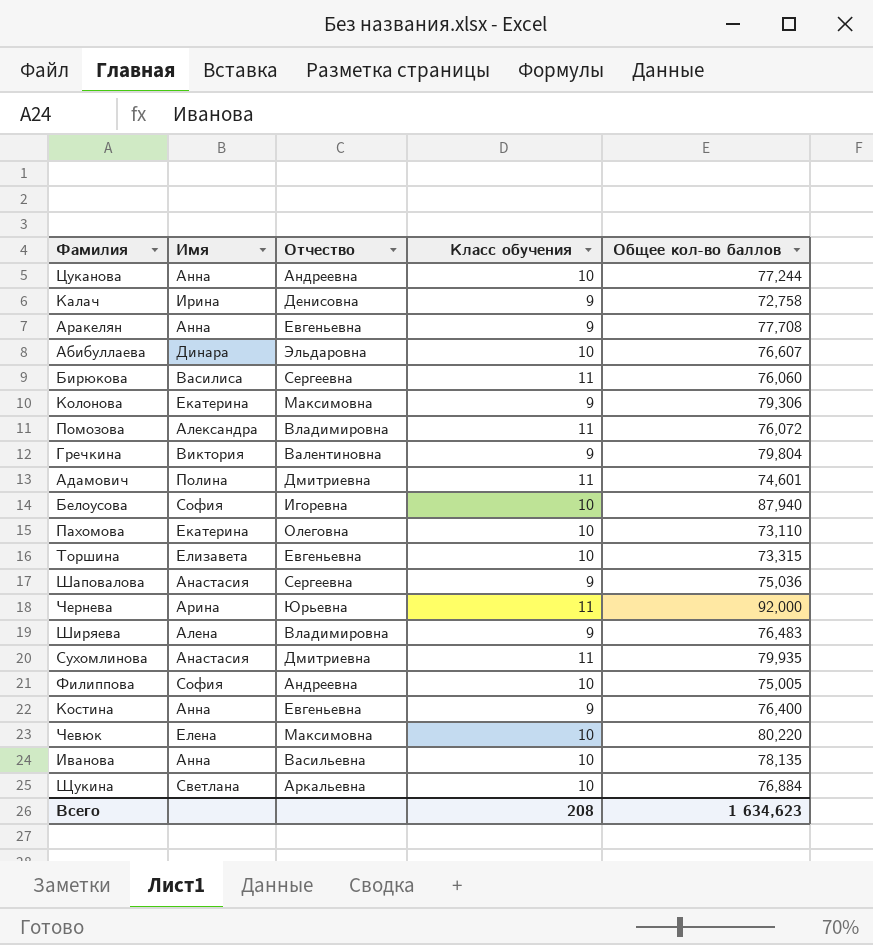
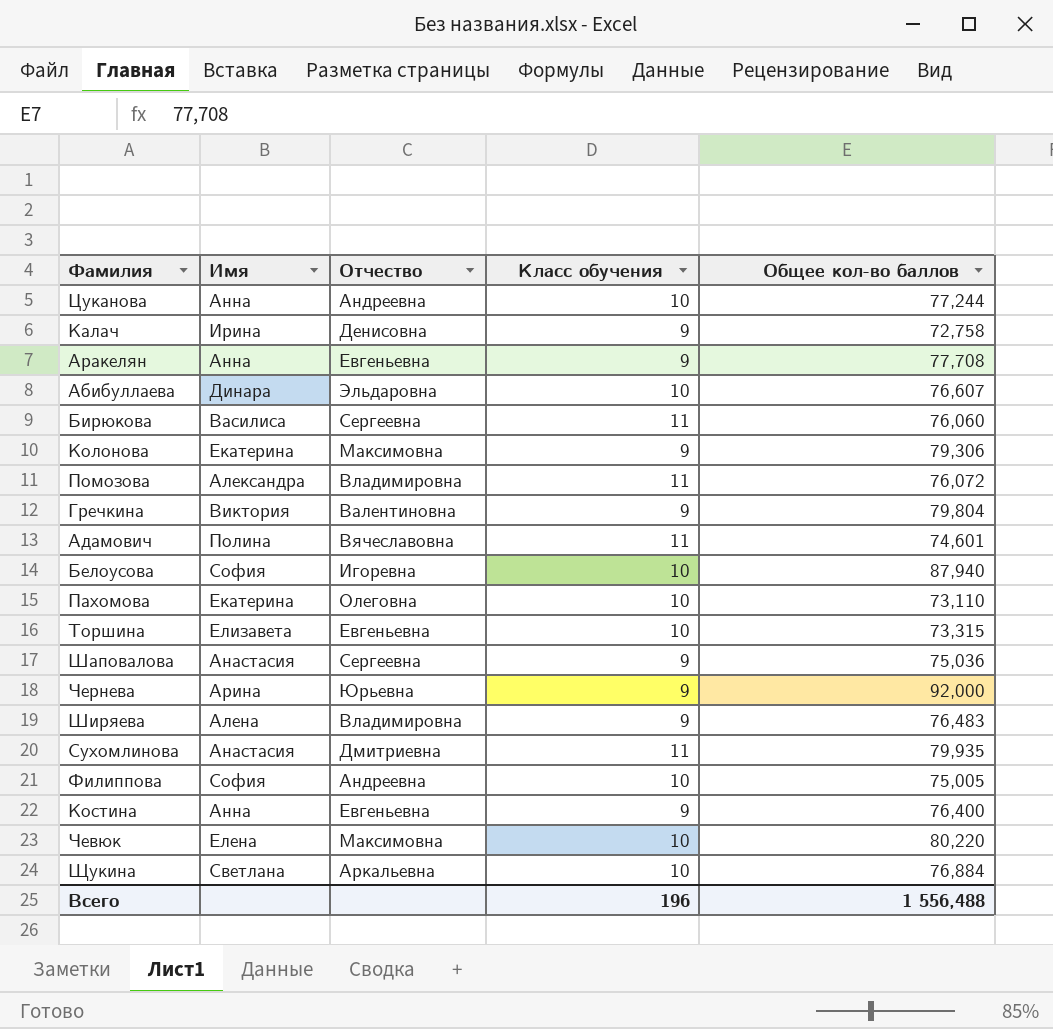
row Иванова: Анна | Васильевна | 10 | 78,135 -> none
Адамович | Отчество: Дмитриевна -> Вячеславовна
Чернева | Класс обучения: 11 -> 9
Всего | Класс обучения: 208 -> 196
Всего | Общее кол-во баллов: 1 634,623 -> 1 556,488

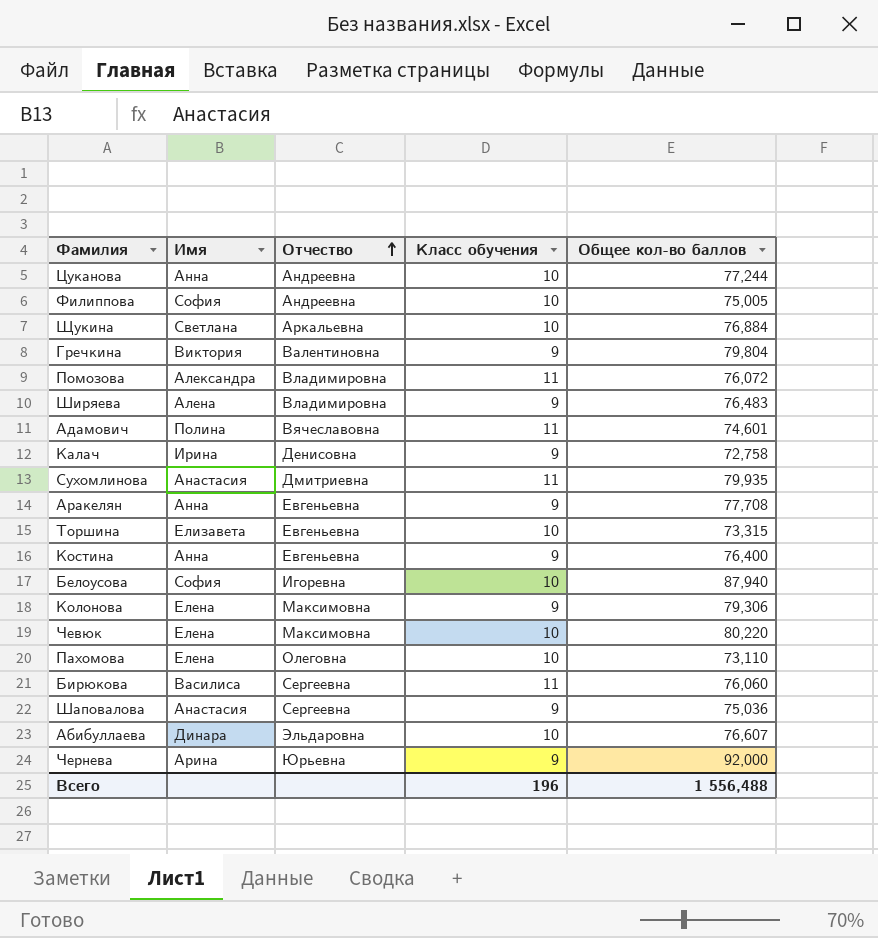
row order: none -> Отчество ascending
Колонова | Имя: Екатерина -> Елена
Пахомова | Имя: Екатерина -> Елена

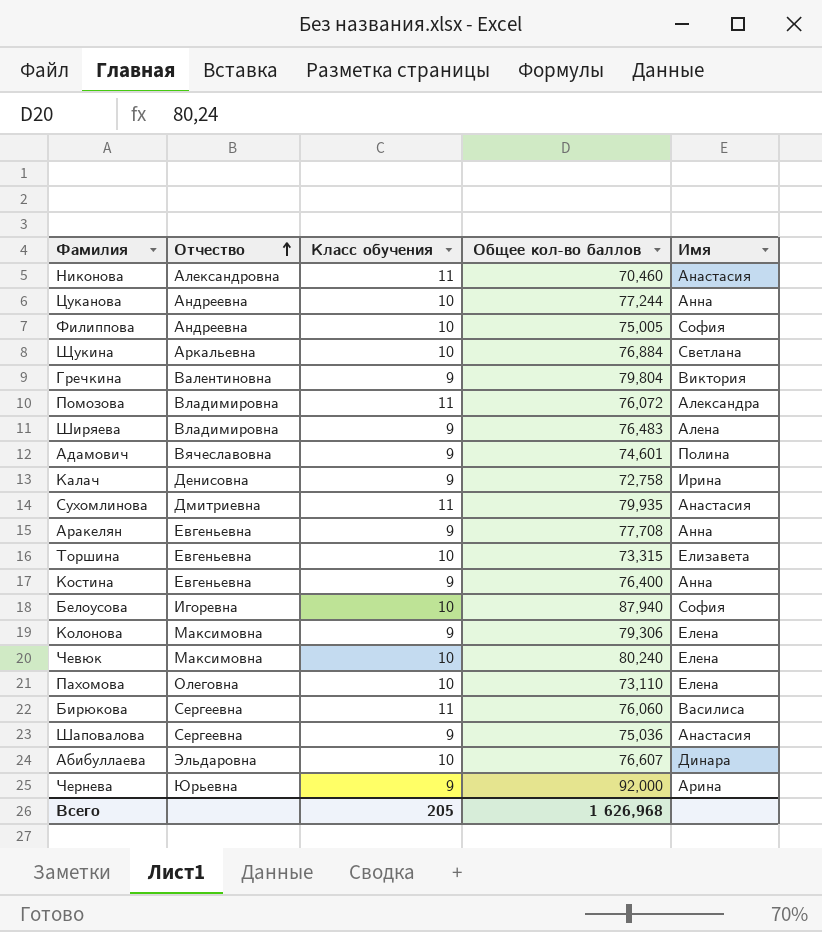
column Имя | position: 2 -> 5
row Никонова: none -> Александровна | 11 | 70,460 | Анастасия
Адамович | Класс обучения: 11 -> 9
Чевюк | Общее кол-во баллов: 80,220 -> 80,240
Всего | Класс обучения: 196 -> 205
Всего | Общее кол-во баллов: 1 556,488 -> 1 626,968

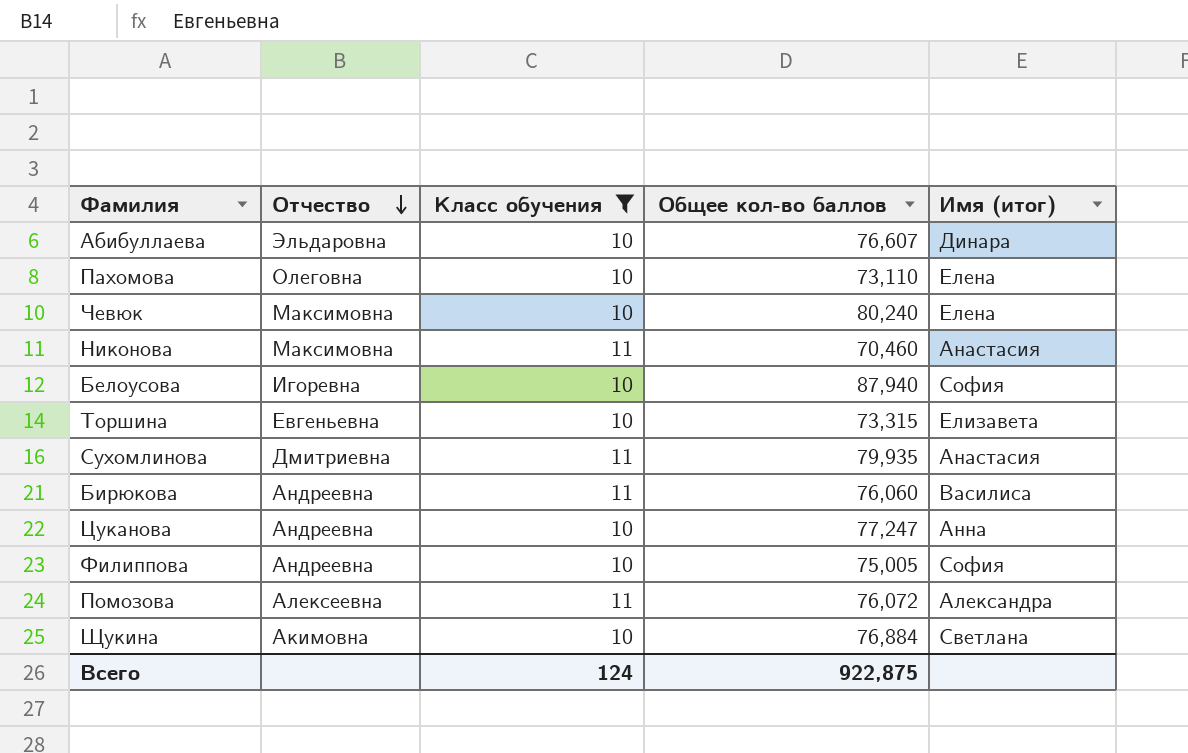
filter: none -> Класс обучения != 9
row order: Отчество ascending -> Отчество descending
column name: Имя -> Имя (итог)
Никонова | Отчество: Александровна -> Максимовна
Бирюкова | Отчество: Сергеевна -> Андреевна
Цуканова | Общее кол-во баллов: 77,244 -> 77,247
Помозова | Отчество: Владимировна -> Алексеевна
Щукина | Отчество: Аркальевна -> Акимовна
Всего | Класс обучения: 205 -> 124
Всего | Общее кол-во баллов: 1 626,968 -> 922,875

